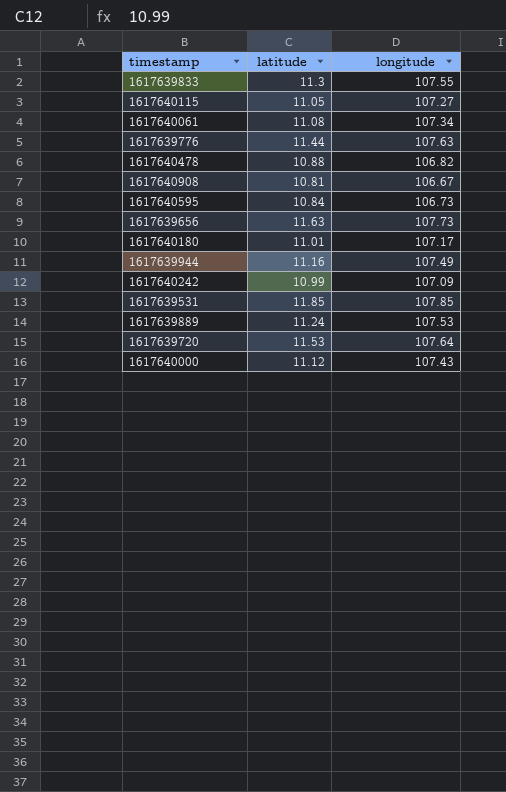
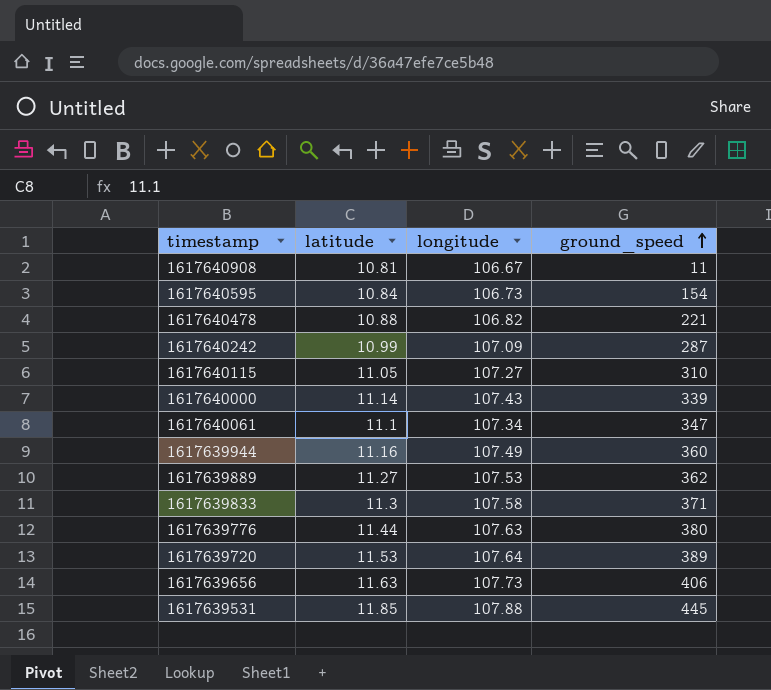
row order: none -> ground_speed ascending
column ground_speed | position: none -> 4
row 1617640180: 11.01 | 107.17 -> none
1617640000 | latitude: 11.12 -> 11.14
1617640061 | latitude: 11.08 -> 11.1
1617639889 | latitude: 11.24 -> 11.27
1617639833 | longitude: 107.55 -> 107.58
1617639531 | longitude: 107.85 -> 107.88

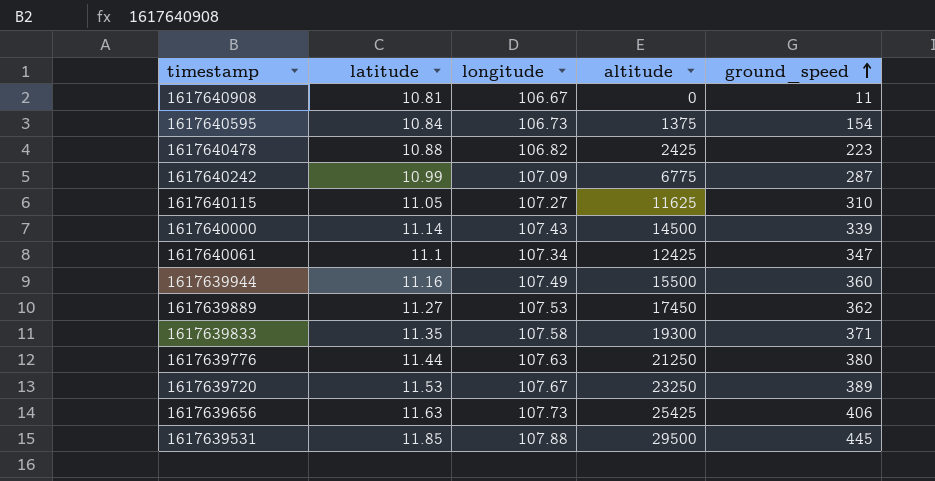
column altitude | position: none -> 4
1617640478 | ground_speed: 221 -> 223
1617639833 | latitude: 11.3 -> 11.35
1617639720 | longitude: 107.64 -> 107.67

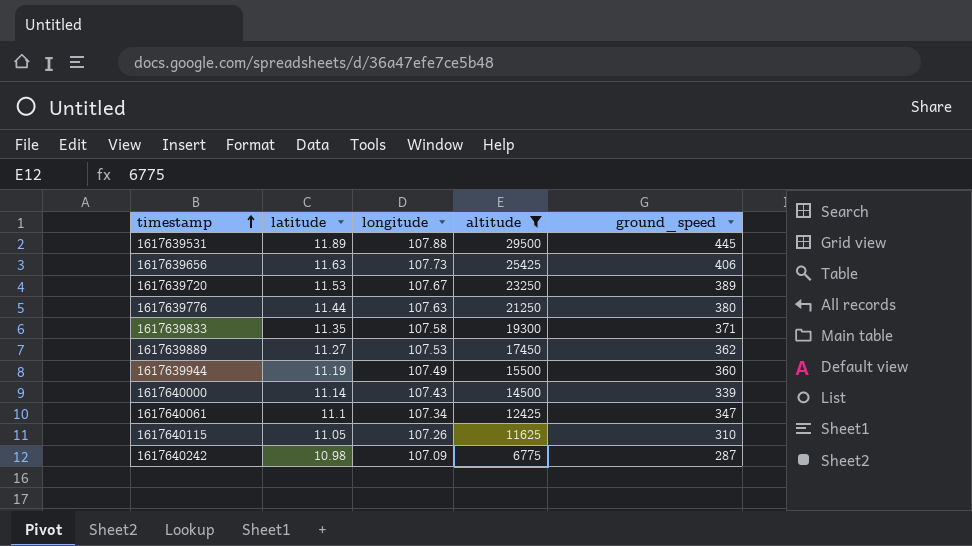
filter: none -> altitude >= 6775
row order: ground_speed ascending -> timestamp ascending
1617639531 | latitude: 11.85 -> 11.89
1617639944 | latitude: 11.16 -> 11.19
1617640115 | longitude: 107.27 -> 107.26
1617640242 | latitude: 10.99 -> 10.98

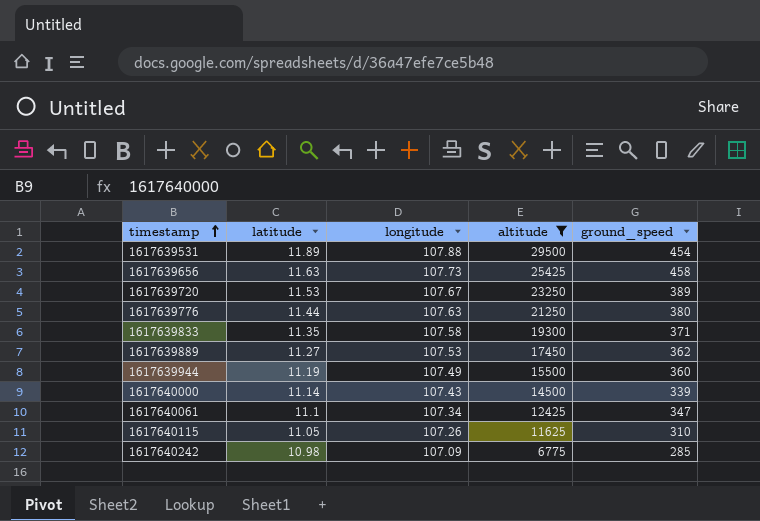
1617639531 | ground_speed: 445 -> 454
1617639656 | ground_speed: 406 -> 458
1617640242 | ground_speed: 287 -> 285

